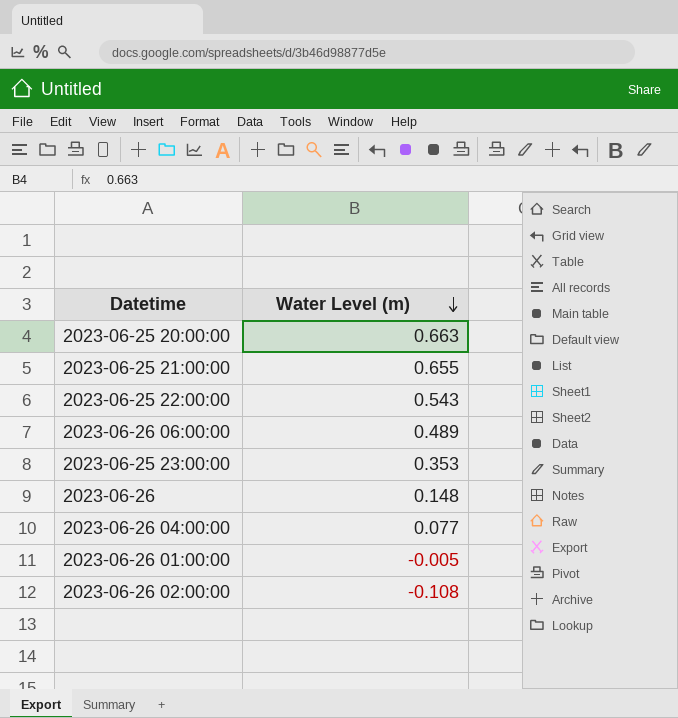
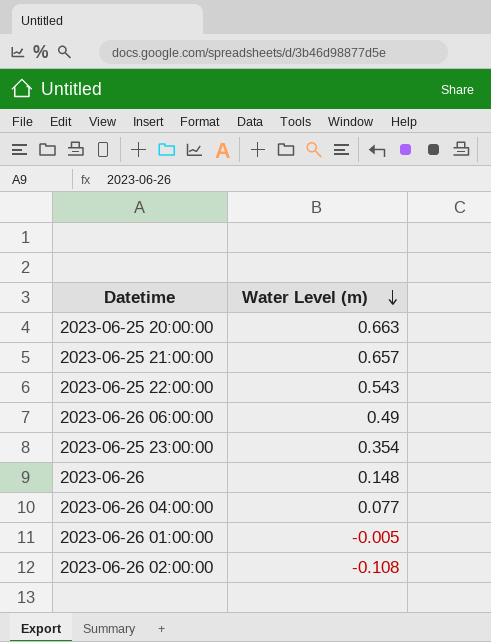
2023-06-25 21:00:00 | Water Level (m): 0.655 -> 0.657
2023-06-26 06:00:00 | Water Level (m): 0.489 -> 0.49
2023-06-25 23:00:00 | Water Level (m): 0.353 -> 0.354

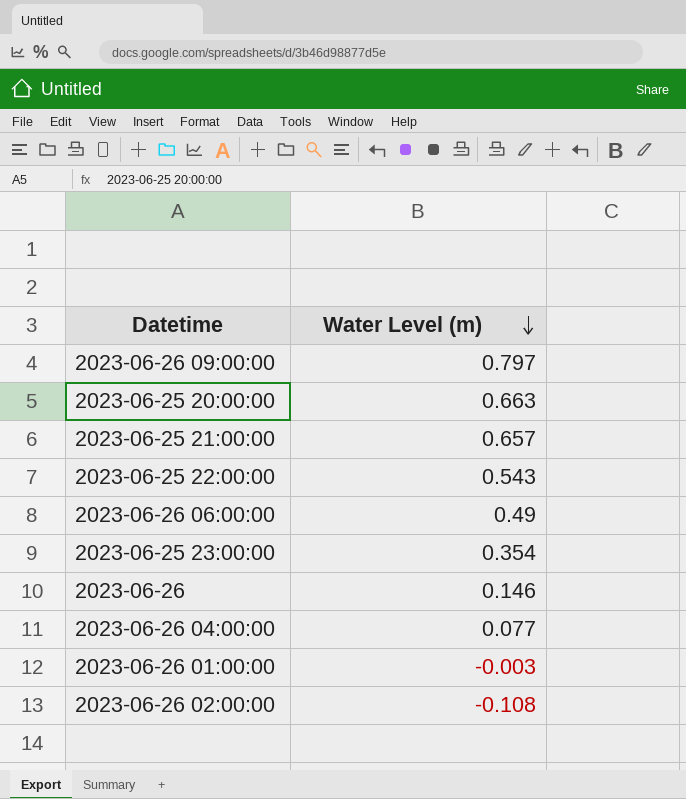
row 2023-06-26 09:00:00: none -> 0.797
2023-06-26 | Water Level (m): 0.148 -> 0.146
2023-06-26 01:00:00 | Water Level (m): -0.005 -> -0.003

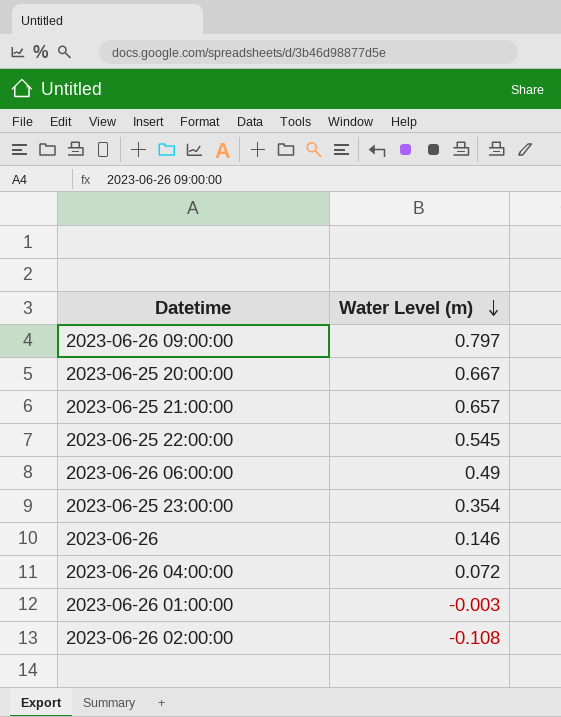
2023-06-25 20:00:00 | Water Level (m): 0.663 -> 0.667
2023-06-25 22:00:00 | Water Level (m): 0.543 -> 0.545
2023-06-26 04:00:00 | Water Level (m): 0.077 -> 0.072

